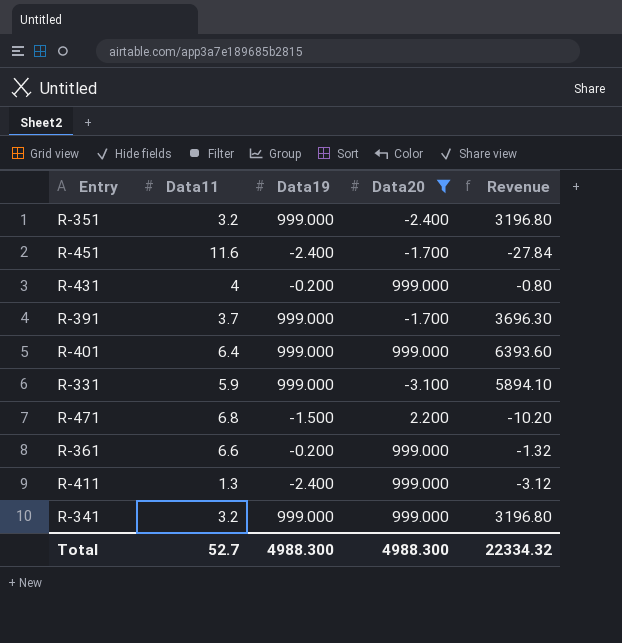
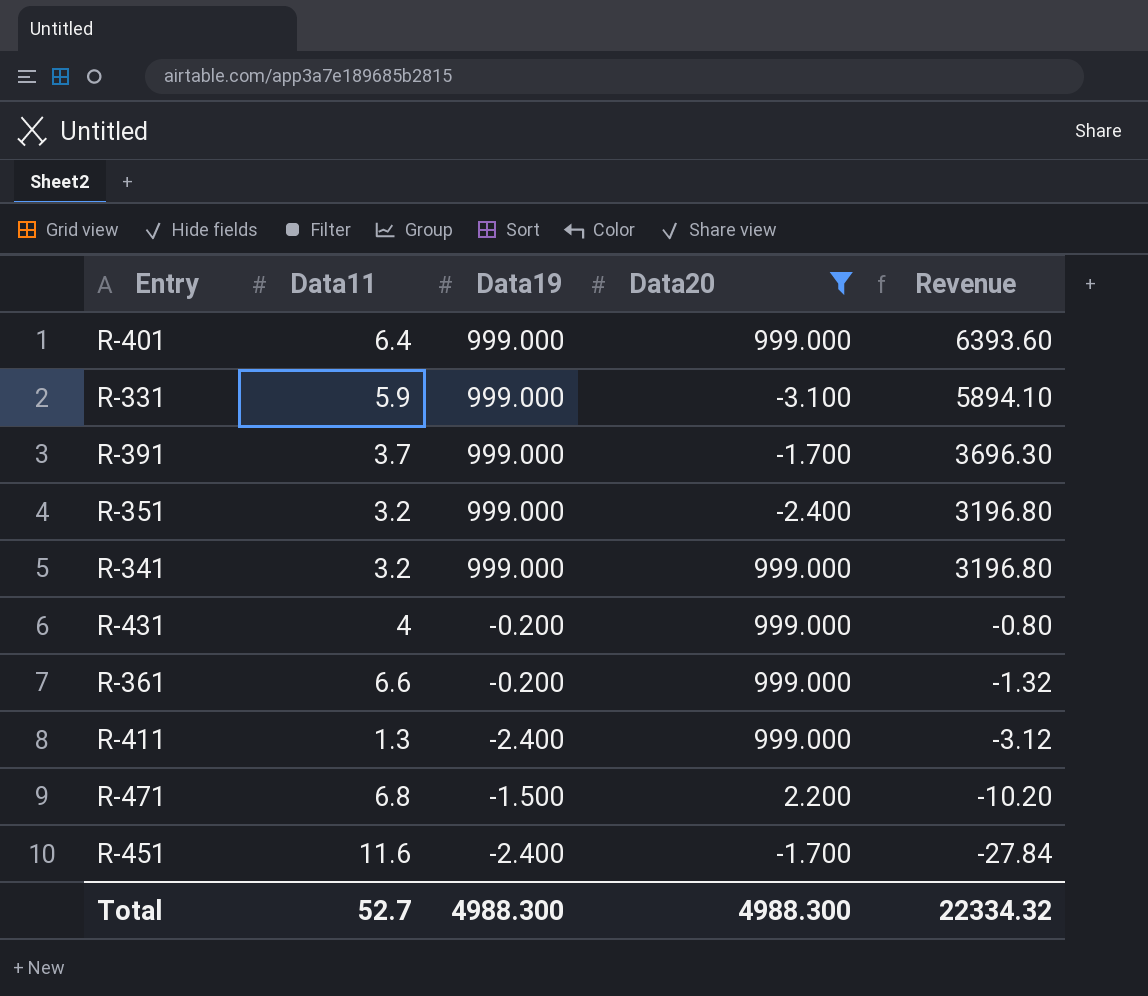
row order: none -> Revenue descending

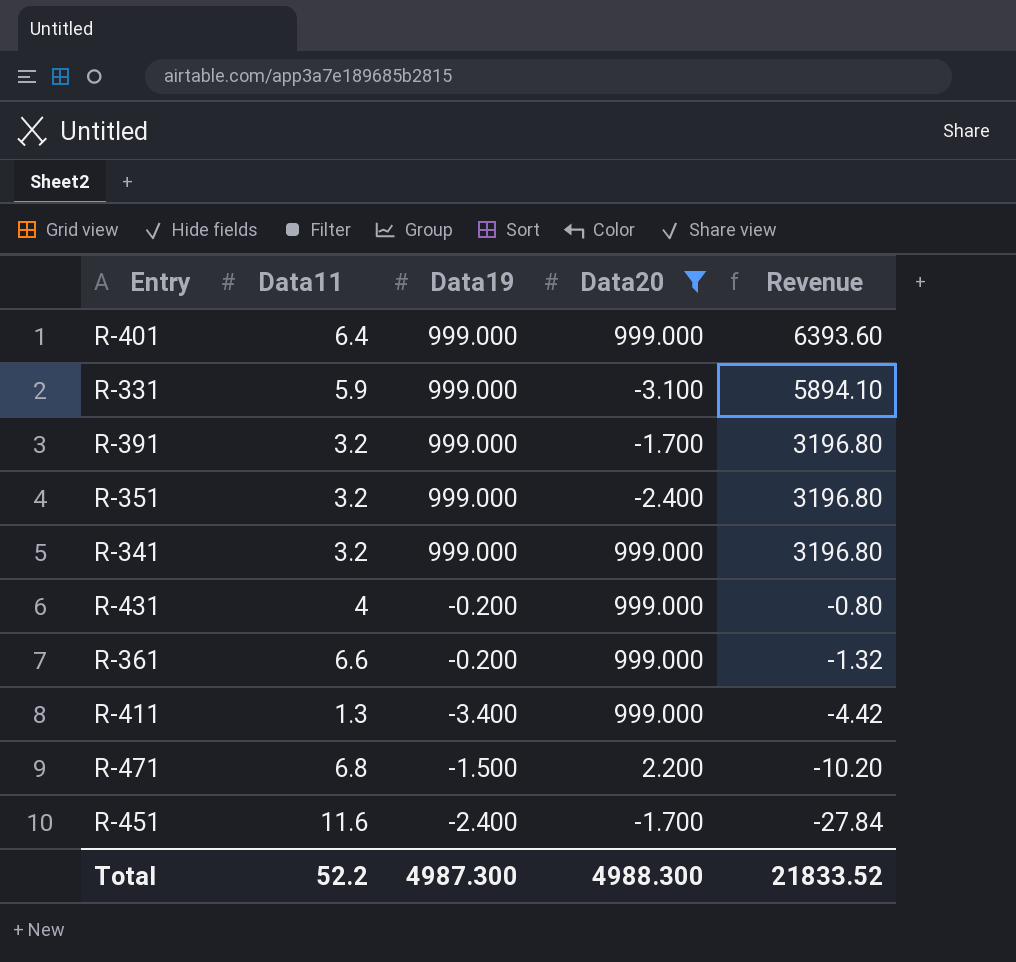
R-391 | Data11: 3.7 -> 3.2
R-391 | Revenue: 3696.30 -> 3196.80
R-411 | Data19: -2.400 -> -3.400
R-411 | Revenue: -3.12 -> -4.42
Total | Data11: 52.7 -> 52.2
Total | Data19: 4988.300 -> 4987.300
Total | Revenue: 22334.32 -> 21833.52

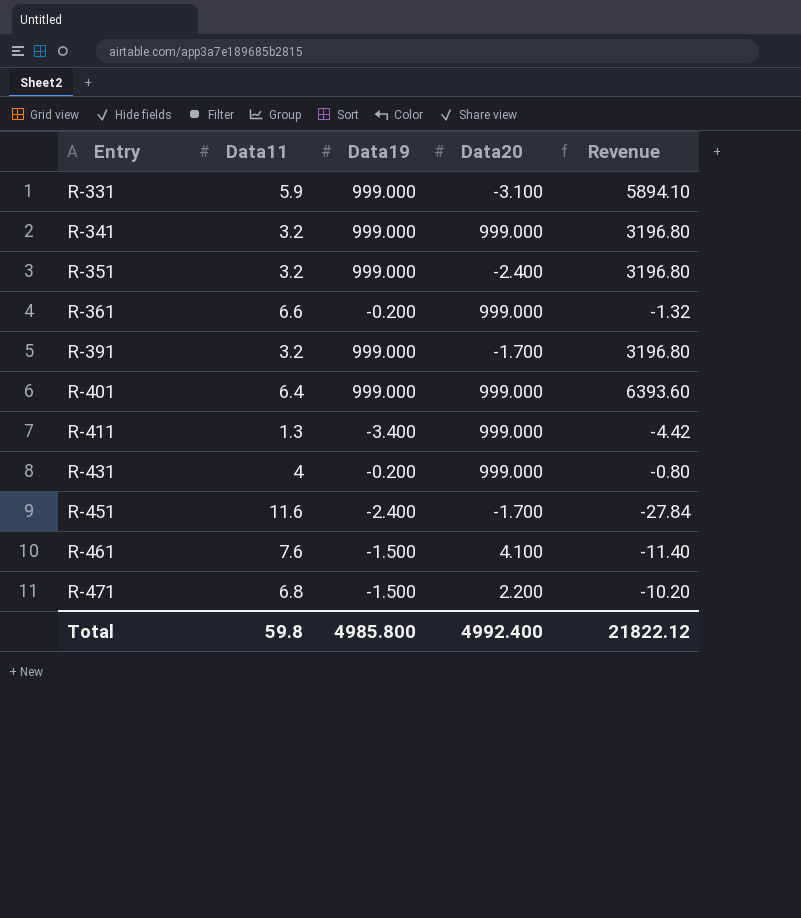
filter: Data20 != 4.100 -> none
row order: Revenue descending -> Entry ascending
Total | Data11: 52.2 -> 59.8
Total | Data19: 4987.300 -> 4985.800
Total | Data20: 4988.300 -> 4992.400
Total | Revenue: 21833.52 -> 21822.12

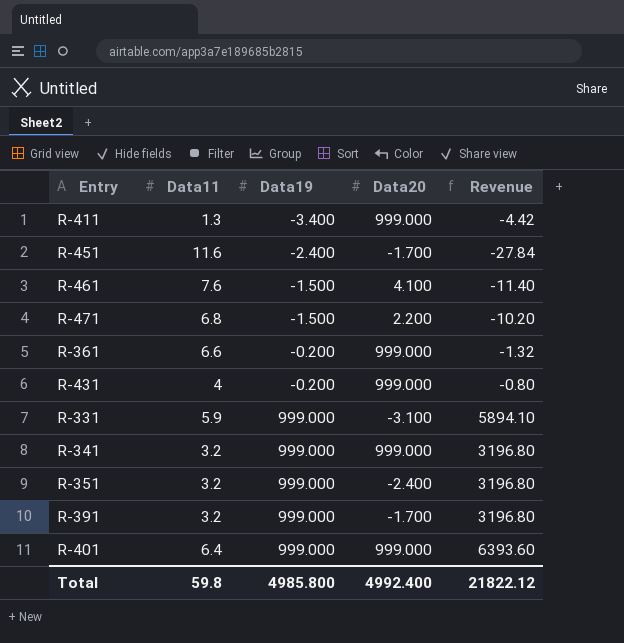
row order: Entry ascending -> Data19 ascending

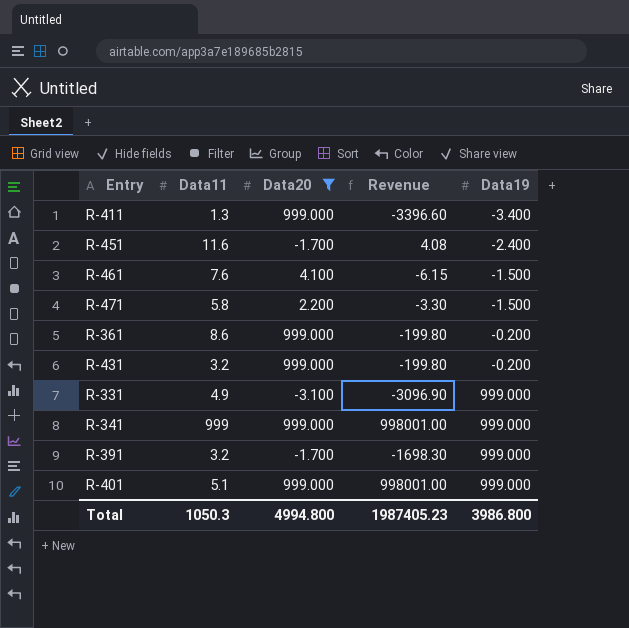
filter: none -> Data20 != -2.400
column Revenue | formula: [Data11] * [Data19] -> [Data20] * [Data19]
column Data19 | position: 3 -> 5
R-471 | Data11: 6.8 -> 5.8
R-361 | Data11: 6.6 -> 8.6
R-431 | Data11: 4 -> 3.2
R-331 | Data11: 5.9 -> 4.9
R-341 | Data11: 3.2 -> 999
R-401 | Data11: 6.4 -> 5.1
Total | Data11: 59.8 -> 1050.3
Total | Data20: 4992.400 -> 4994.800
Total | Revenue: 21822.12 -> 1987405.23
Total | Data19: 4985.800 -> 3986.800

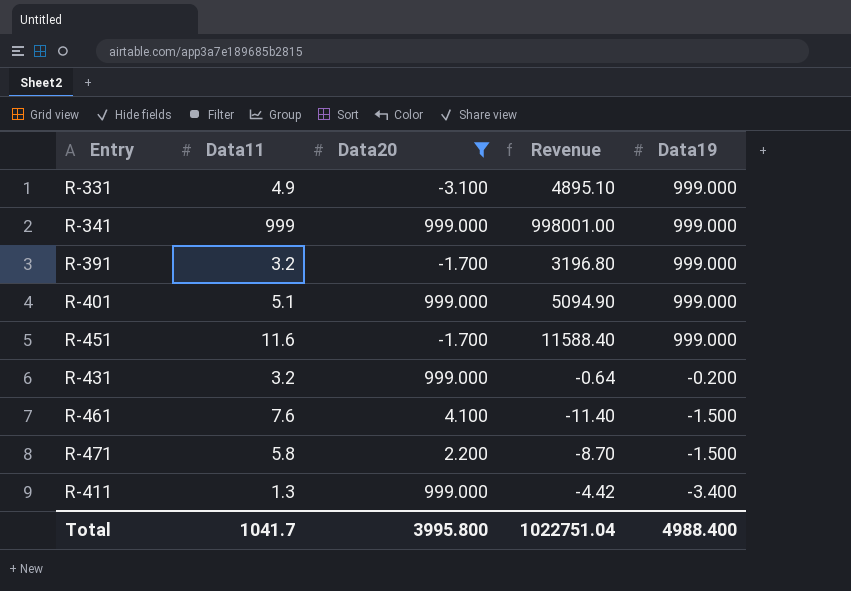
row order: Data19 ascending -> Data19 descending
column Revenue | formula: [Data20] * [Data19] -> [Data11] * [Data19]
row R-361: 8.6 | 999.000 | -199.80 | -0.200 -> none
R-451 | Data19: -2.400 -> 999.000
Total | Data11: 1050.3 -> 1041.7
Total | Data20: 4994.800 -> 3995.800
Total | Revenue: 1987405.23 -> 1022751.04
Total | Data19: 3986.800 -> 4988.400

